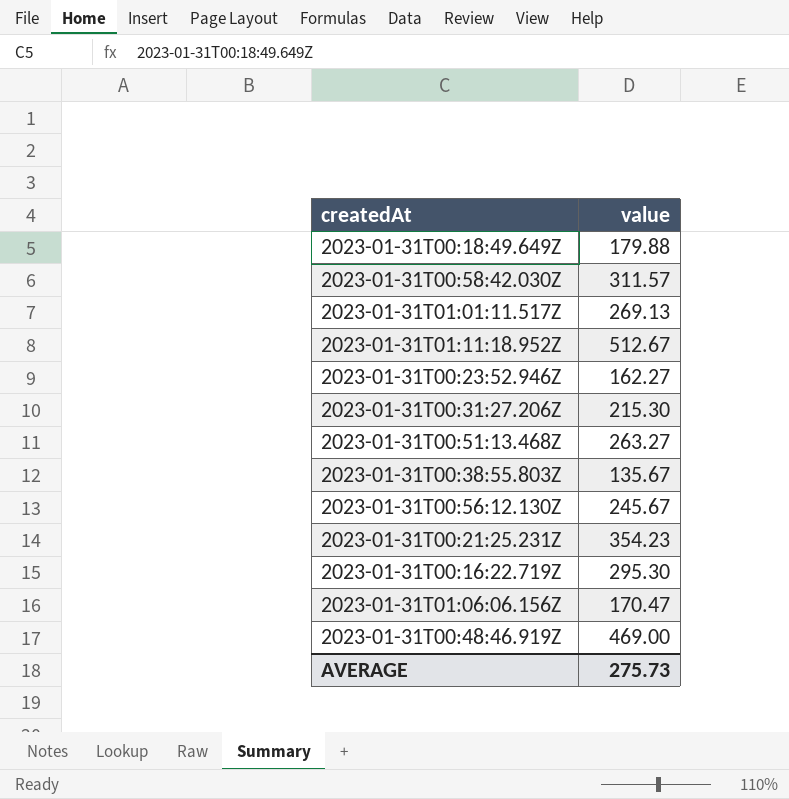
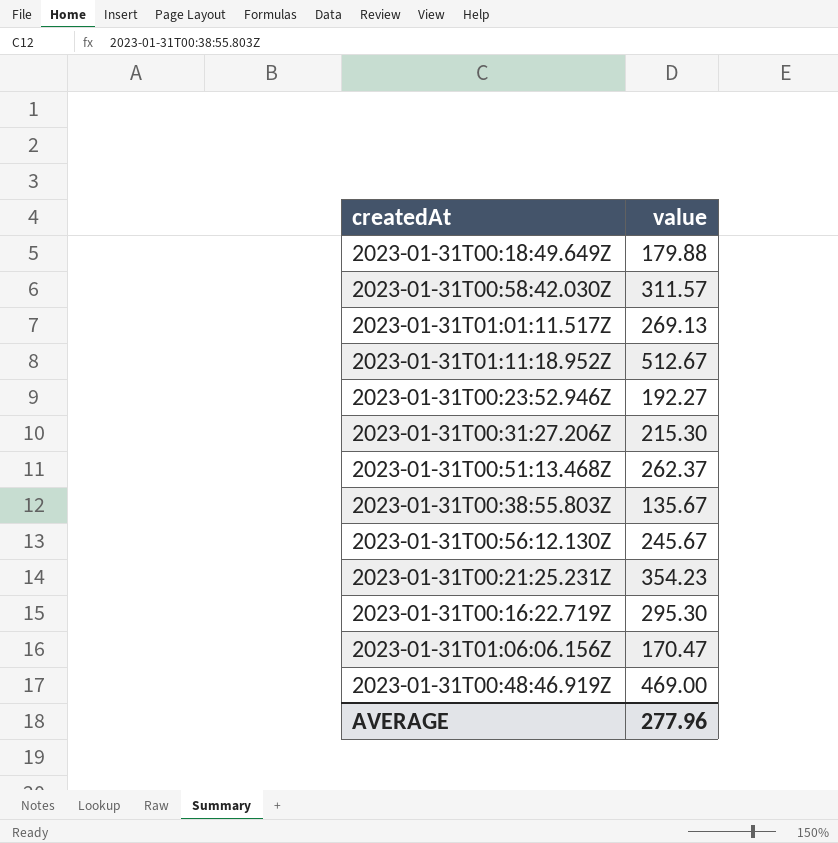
2023-01-31T00:23:52.946Z | value: 162.27 -> 192.27
2023-01-31T00:51:13.468Z | value: 263.27 -> 262.37
AVERAGE | value: 275.73 -> 277.96

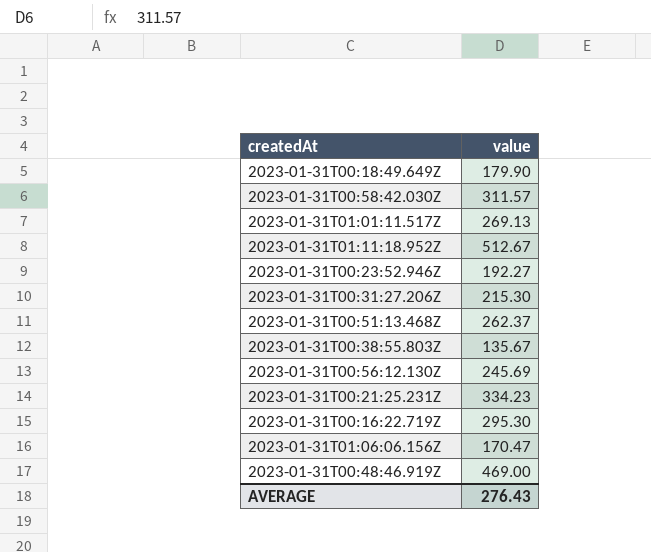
2023-01-31T00:18:49.649Z | value: 179.88 -> 179.90
2023-01-31T00:56:12.130Z | value: 245.67 -> 245.69
2023-01-31T00:21:25.231Z | value: 354.23 -> 334.23
AVERAGE | value: 277.96 -> 276.43

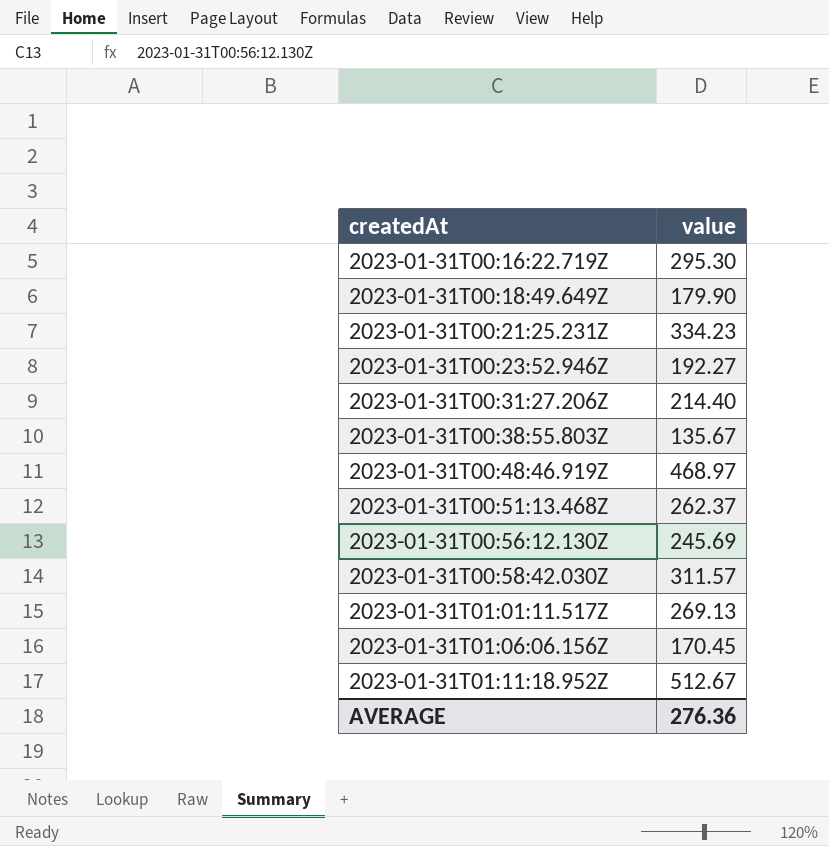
row order: none -> createdAt ascending
2023-01-31T00:31:27.206Z | value: 215.30 -> 214.40
2023-01-31T00:48:46.919Z | value: 469.00 -> 468.97
2023-01-31T01:06:06.156Z | value: 170.47 -> 170.45
AVERAGE | value: 276.43 -> 276.36

